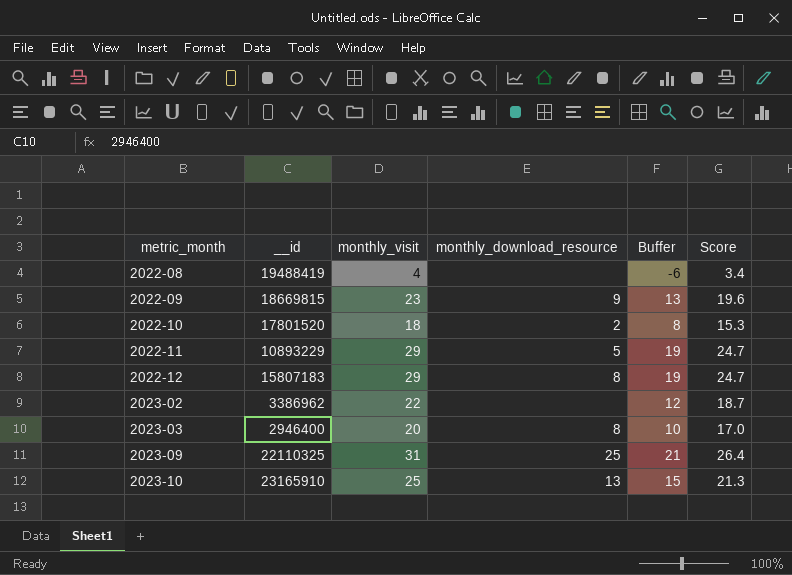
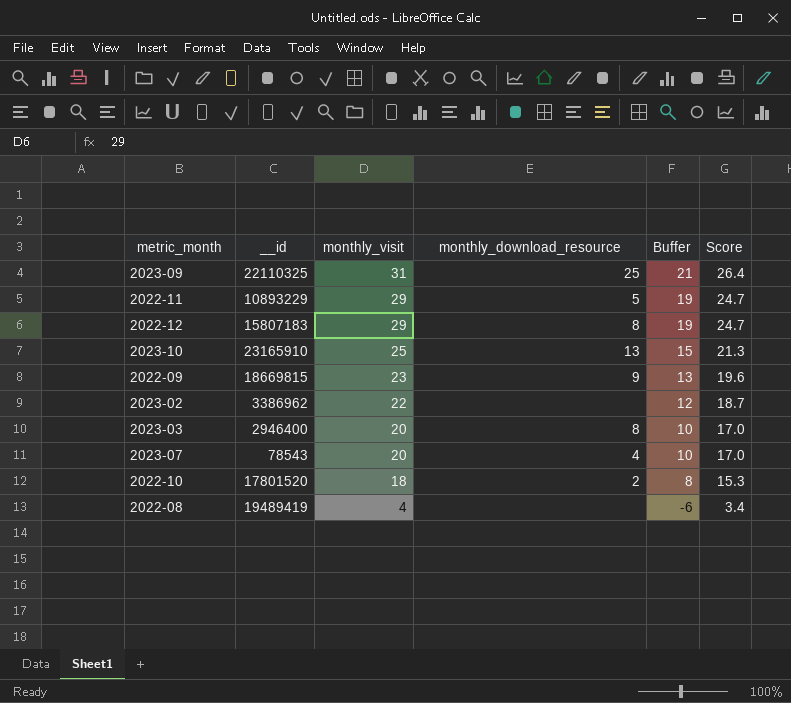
row order: metric_month ascending -> monthly_visit descending
row 2023-07: none -> 78543 | 20 | 4 | 10 | 17.0
2022-08 | __id: 19488419 -> 19489419

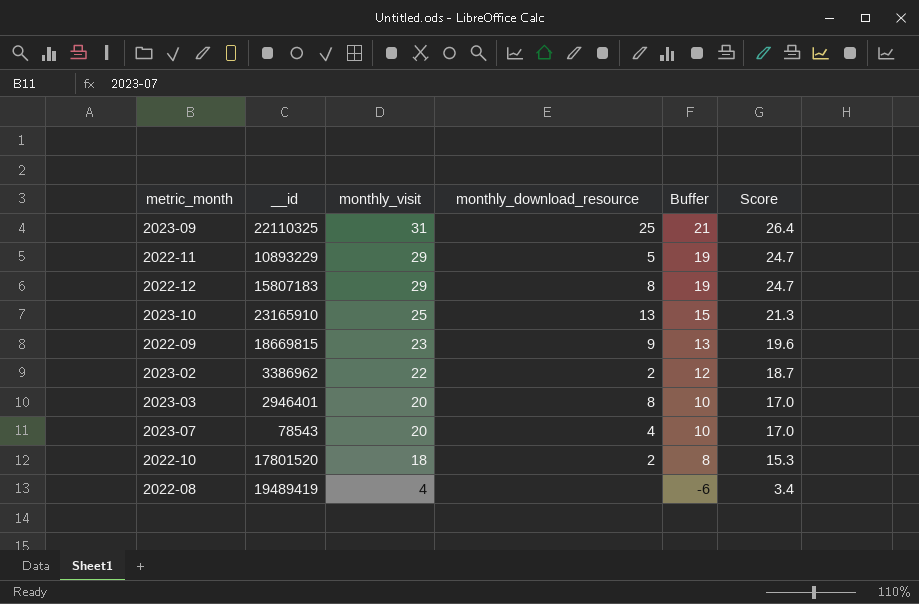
2023-02 | monthly_download_resource: none -> 2
2023-03 | __id: 2946400 -> 2946401

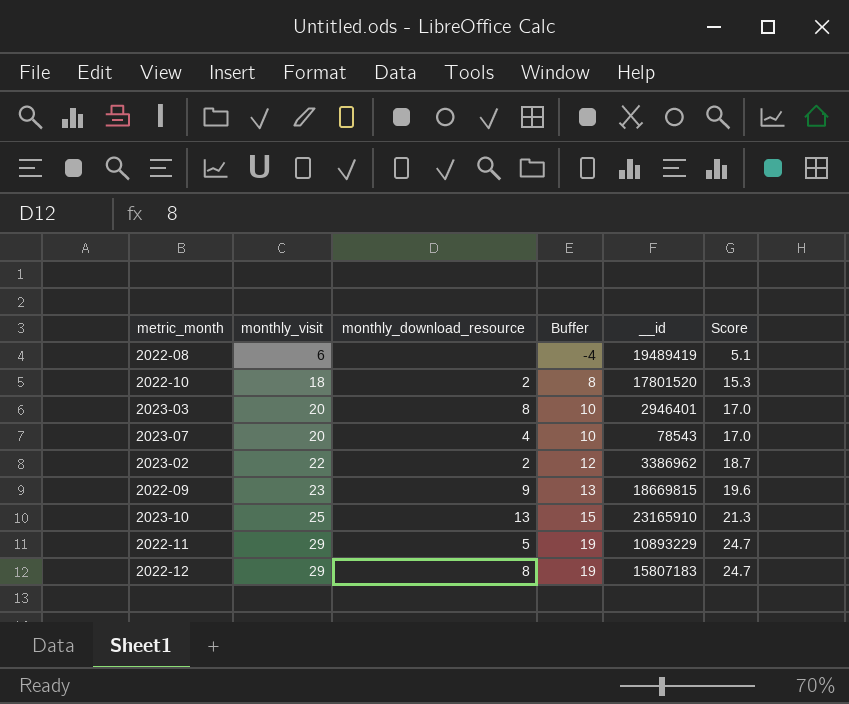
row order: monthly_visit descending -> monthly_visit ascending
column __id | position: 2 -> 5
row 2023-09: 22110325 | 31 | 25 | 21 | 26.4 -> none
2022-08 | monthly_visit: 4 -> 6
2022-08 | Buffer: -6 -> -4
2022-08 | Score: 3.4 -> 5.1

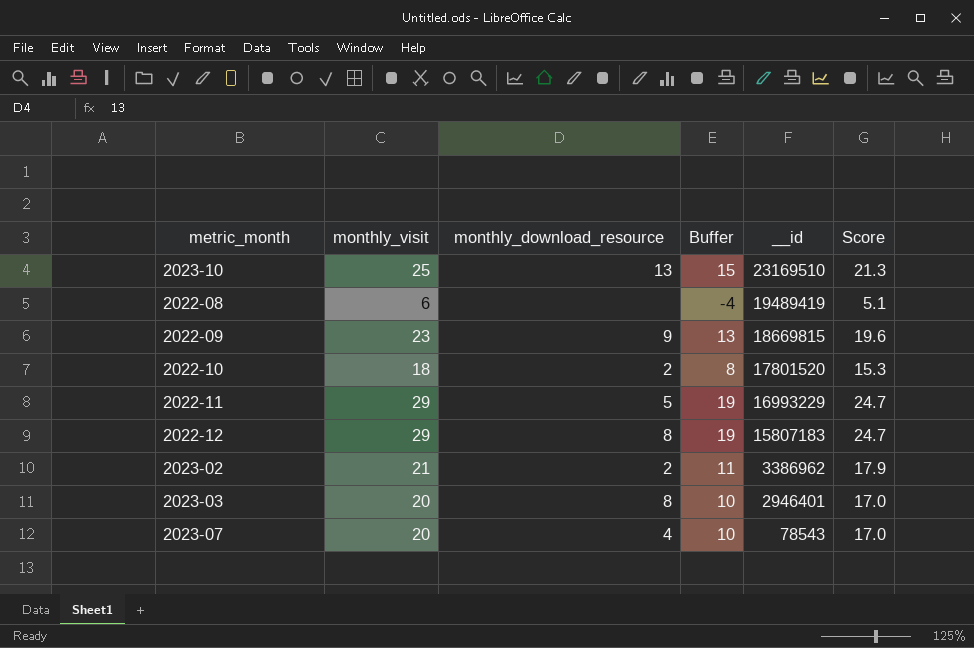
row order: monthly_visit ascending -> __id descending
2023-10 | __id: 23165910 -> 23169510
2022-11 | __id: 10893229 -> 16993229
2023-02 | monthly_visit: 22 -> 21
2023-02 | Buffer: 12 -> 11
2023-02 | Score: 18.7 -> 17.9

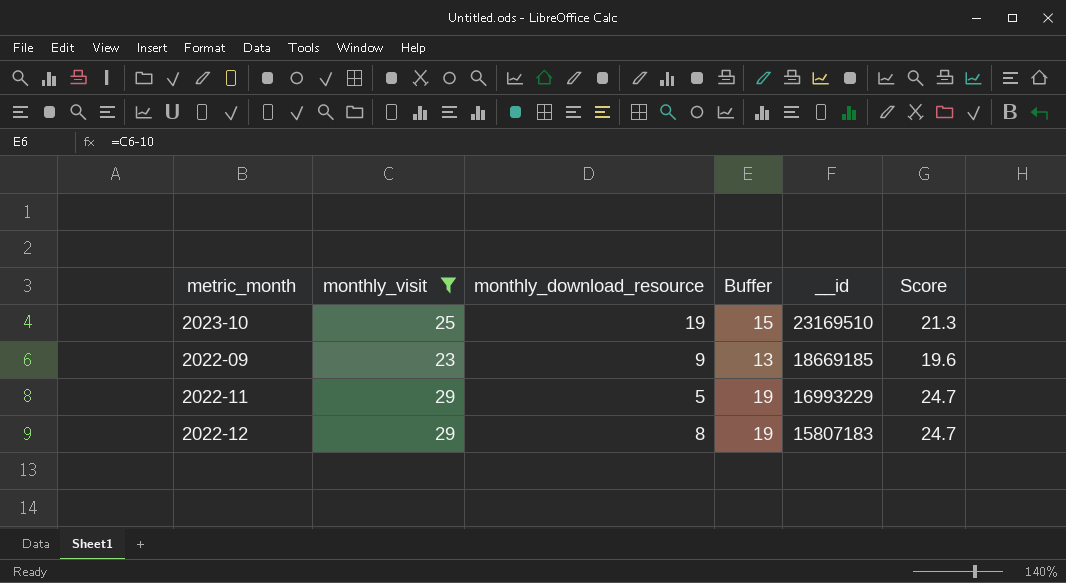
filter: none -> monthly_visit >= 23
2023-10 | monthly_download_resource: 13 -> 19
2022-09 | __id: 18669815 -> 18669185

